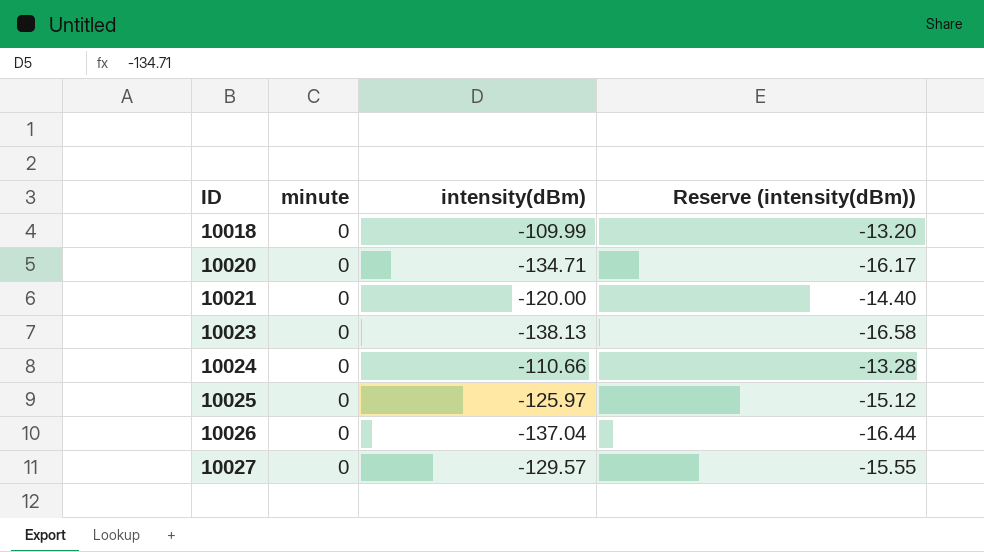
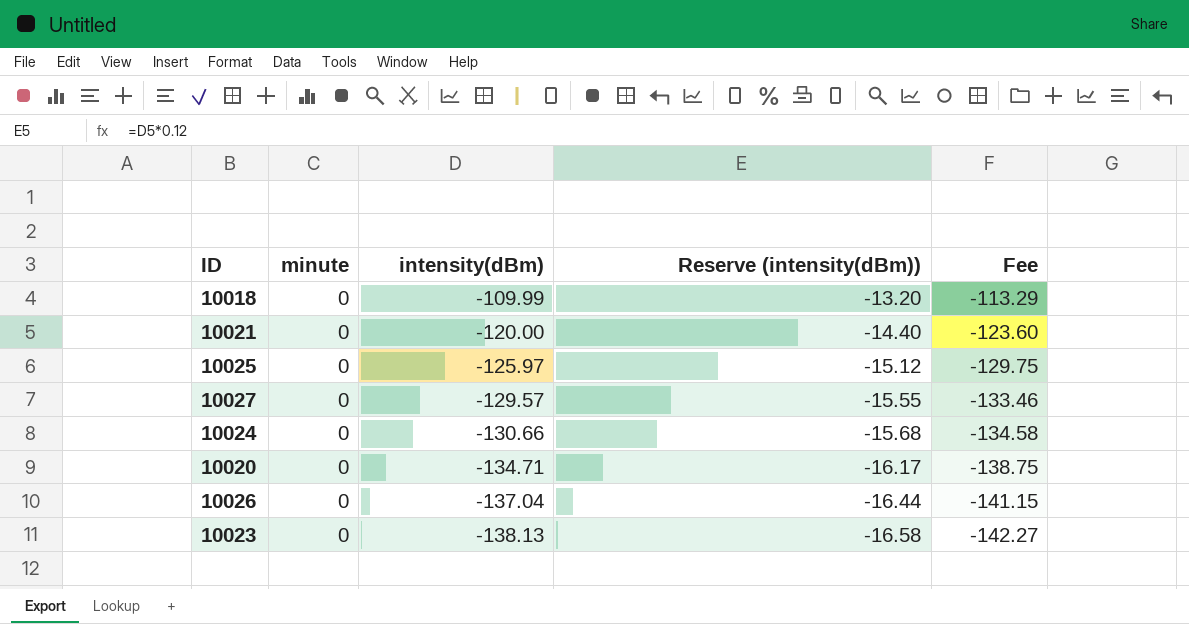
row order: ID ascending -> intensity(dBm) descending
column Fee | formula: none -> [intensity(dBm)] * 1.03
10024 | intensity(dBm): -110.66 -> -130.66
10024 | Reserve (intensity(dBm)): -13.28 -> -15.68

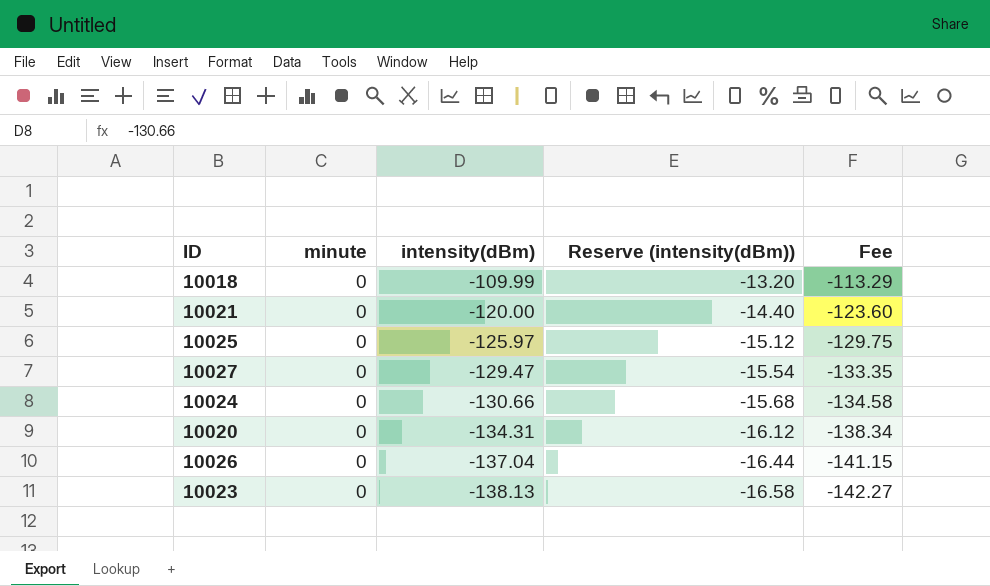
10027 | intensity(dBm): -129.57 -> -129.47
10027 | Reserve (intensity(dBm)): -15.55 -> -15.54
10027 | Fee: -133.46 -> -133.35
10020 | intensity(dBm): -134.71 -> -134.31
10020 | Reserve (intensity(dBm)): -16.17 -> -16.12
10020 | Fee: -138.75 -> -138.34

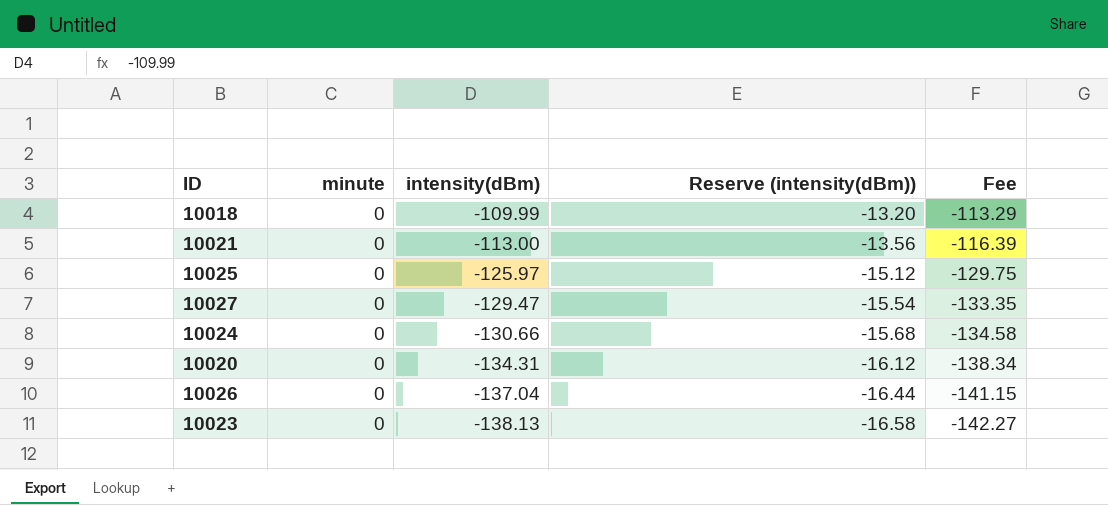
10021 | intensity(dBm): -120.00 -> -113.00
10021 | Reserve (intensity(dBm)): -14.40 -> -13.56
10021 | Fee: -123.60 -> -116.39

